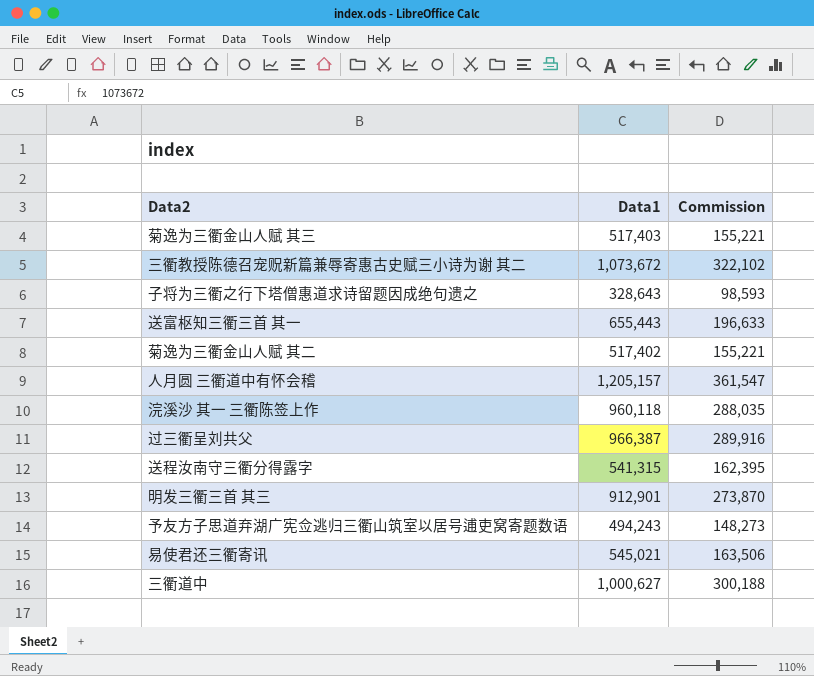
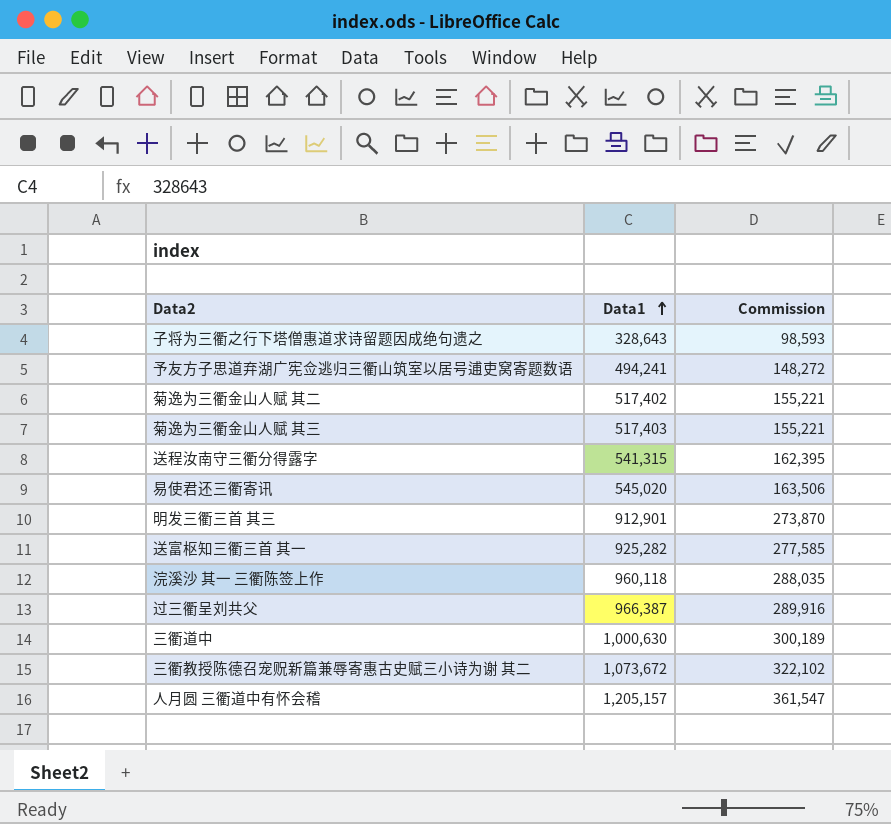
row order: none -> Data1 ascending
予友方子思道弃湖广宪佥逃归三衢山筑室以居号逋吏窝寄题数语 | Data1: 494,243 -> 494,241
予友方子思道弃湖广宪佥逃归三衢山筑室以居号逋吏窝寄题数语 | Commission: 148,273 -> 148,272
易使君还三衢寄讯 | Data1: 545,021 -> 545,020
送富枢知三衢三首 其一 | Data1: 655,443 -> 925,282
送富枢知三衢三首 其一 | Commission: 196,633 -> 277,585
三衢道中 | Data1: 1,000,627 -> 1,000,630
三衢道中 | Commission: 300,188 -> 300,189

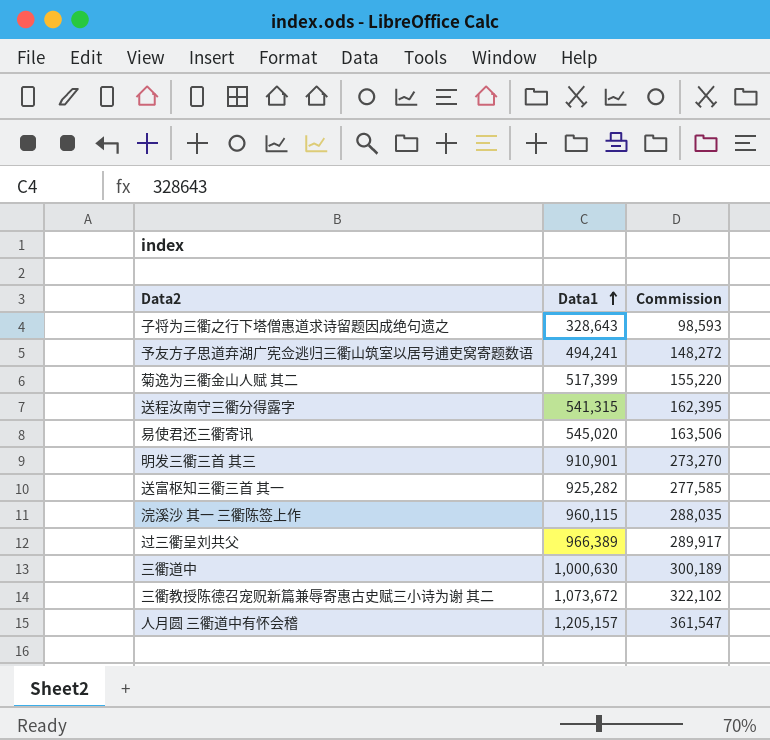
row 菊逸为三衢金山人赋 其三: 517,403 | 155,221 -> none
菊逸为三衢金山人赋 其二 | Data1: 517,402 -> 517,399
菊逸为三衢金山人赋 其二 | Commission: 155,221 -> 155,220
明发三衢三首 其三 | Data1: 912,901 -> 910,901
明发三衢三首 其三 | Commission: 273,870 -> 273,270
浣溪沙 其一 三衢陈签上作 | Data1: 960,118 -> 960,115
过三衢呈刘共父 | Data1: 966,387 -> 966,389
过三衢呈刘共父 | Commission: 289,916 -> 289,917

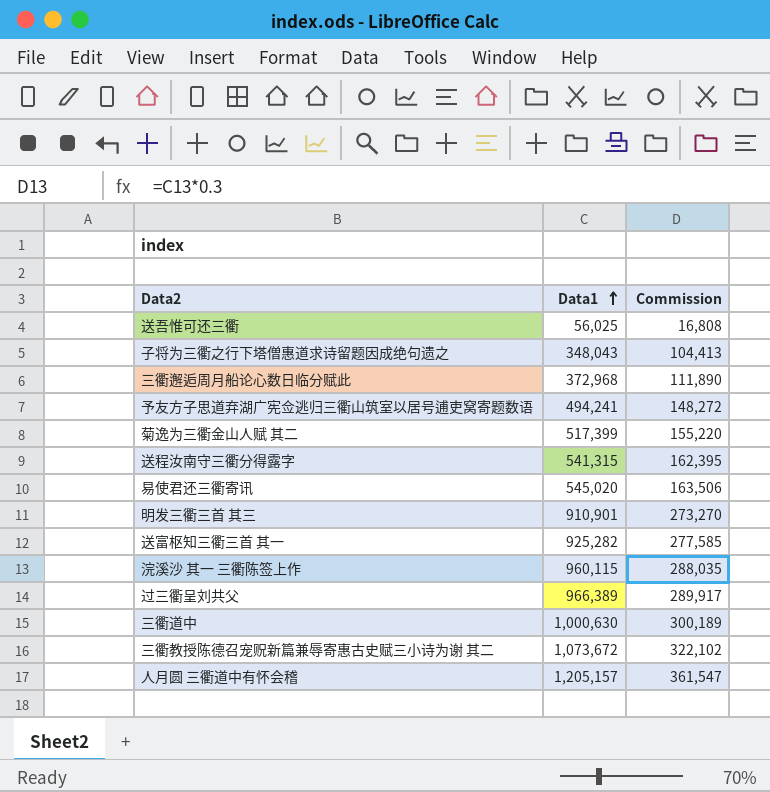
row 送吾惟可还三衢: none -> 56,025 | 16,808
子将为三衢之行下塔僧惠道求诗留题因成绝句遗之 | Data1: 328,643 -> 348,043
子将为三衢之行下塔僧惠道求诗留题因成绝句遗之 | Commission: 98,593 -> 104,413
row 三衢邂逅周月船论心数日临分赋此: none -> 372,968 | 111,890

